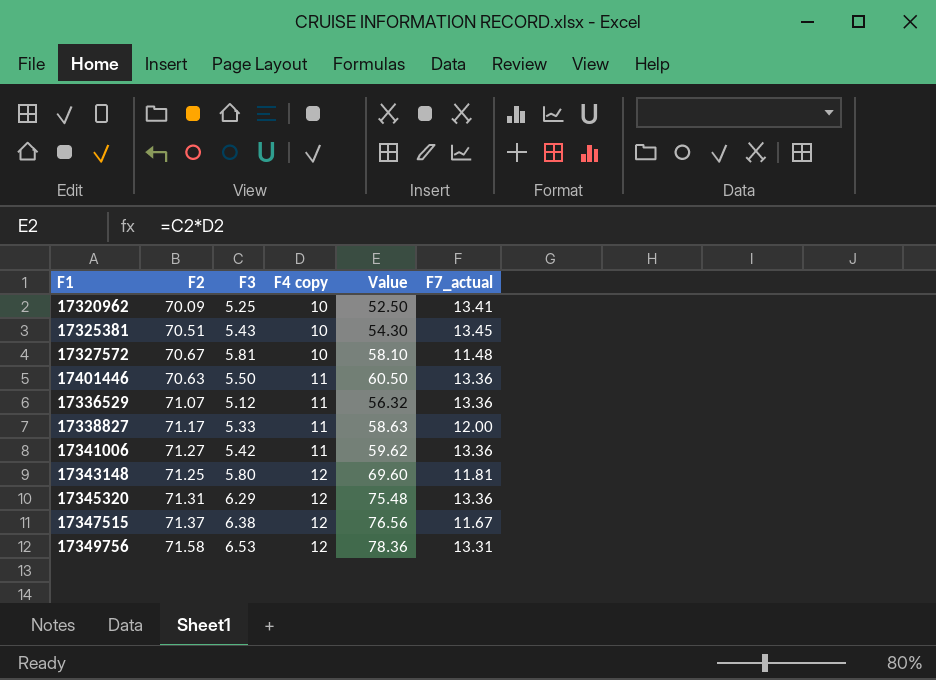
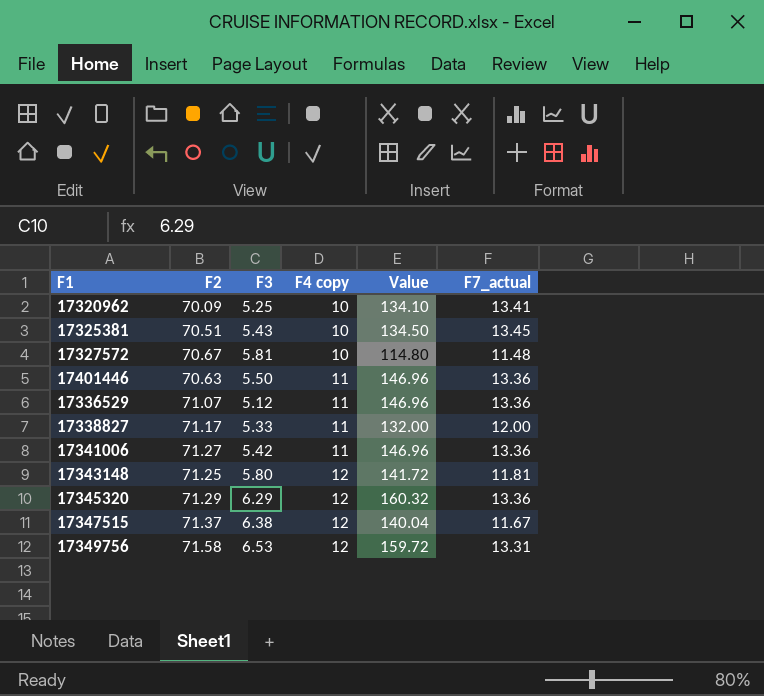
column Value | formula: [F3] * [F4 copy] -> [F4 copy] * [F7_actual]
17345320 | F2: 71.31 -> 71.29

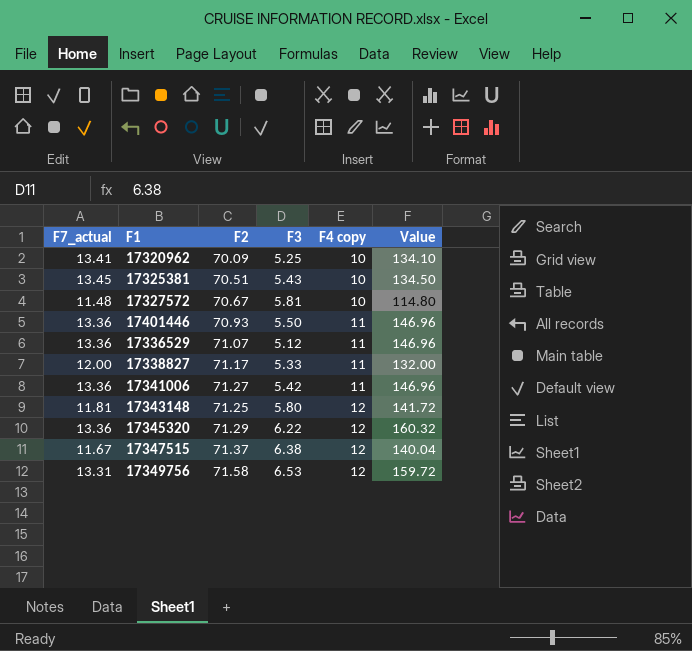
column F7_actual | position: 6 -> 1
17401446 | F2: 70.63 -> 70.93
17345320 | F3: 6.29 -> 6.22

